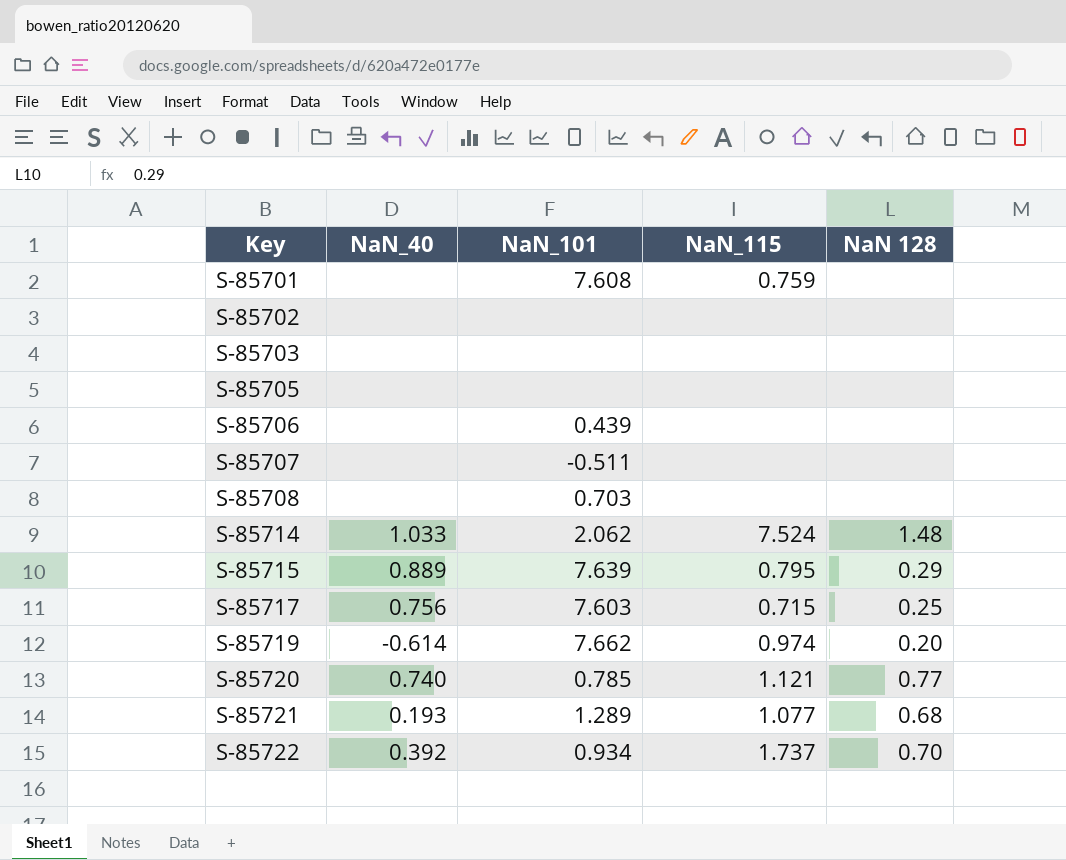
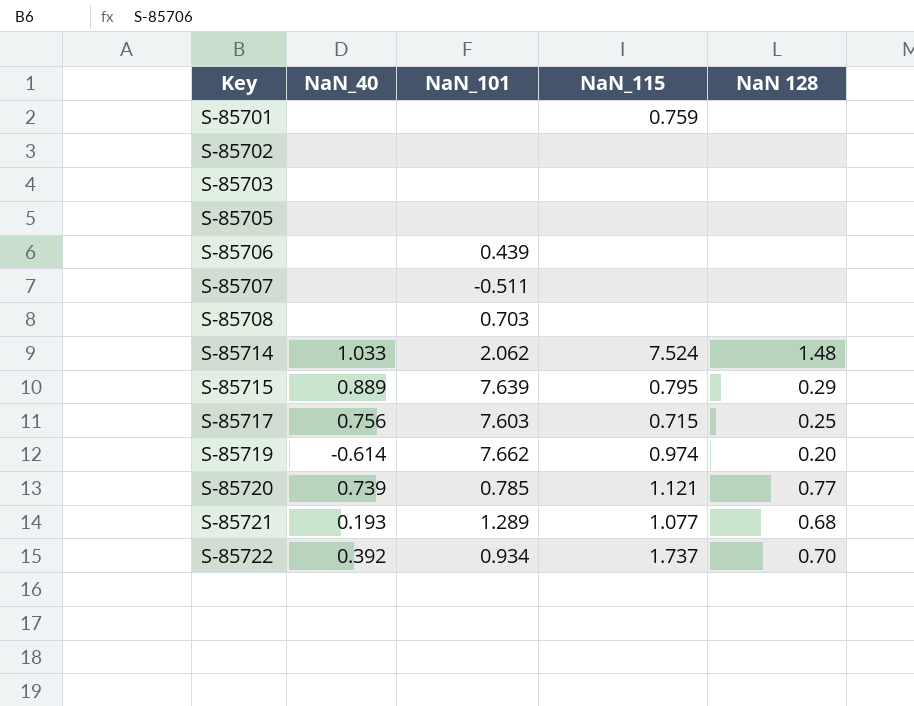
S-85701 | NaN_101: 7.608 -> none
S-85720 | NaN_40: 0.740 -> 0.739

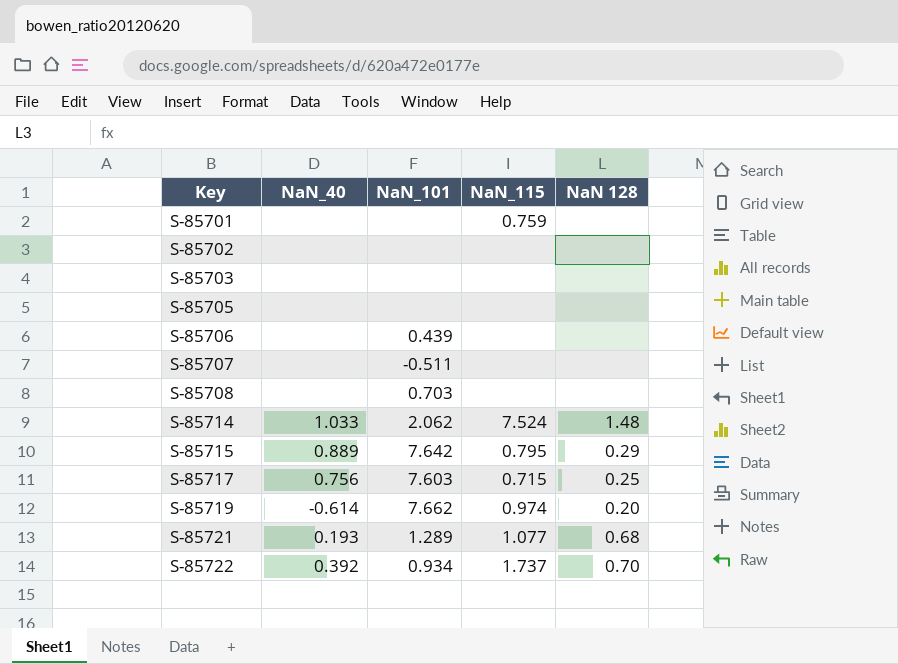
row S-85720: 0.739 | 0.785 | 1.121 | 0.77 -> none
S-85715 | NaN_101: 7.639 -> 7.642

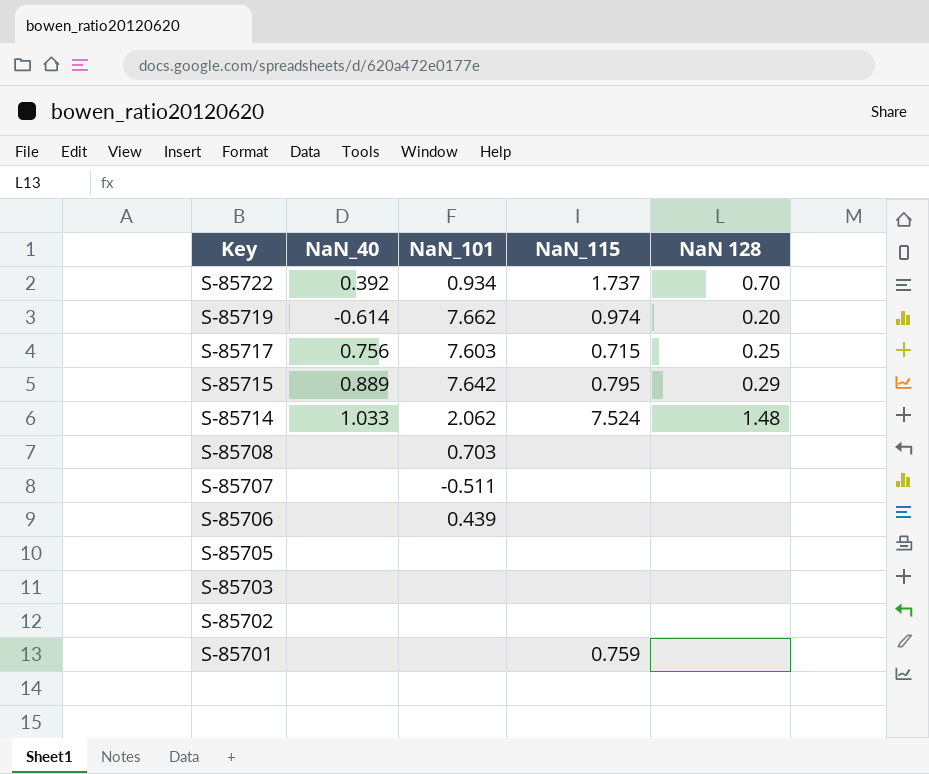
row order: Key ascending -> Key descending
row S-85721: 0.193 | 1.289 | 1.077 | 0.68 -> none

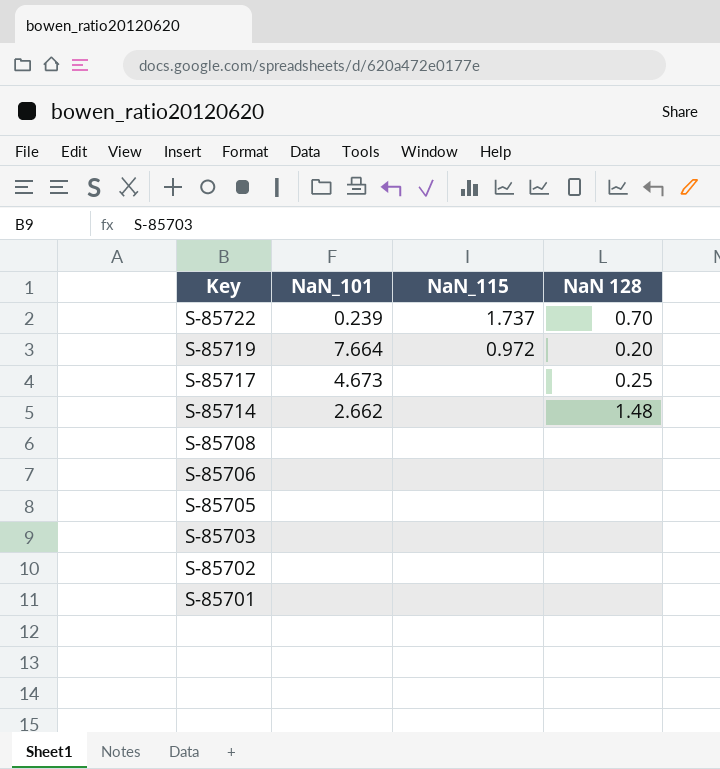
column NaN_40 | position: 2 -> none
row S-85715: 0.889 | 7.642 | 0.795 | 0.29 -> none
row S-85707: none | -0.511 | none | none -> none
S-85722 | NaN_101: 0.934 -> 0.239
S-85719 | NaN_101: 7.662 -> 7.664
S-85719 | NaN_115: 0.974 -> 0.972
S-85717 | NaN_101: 7.603 -> 4.673
S-85717 | NaN_115: 0.715 -> none
S-85714 | NaN_101: 2.062 -> 2.662
S-85714 | NaN_115: 7.524 -> none
S-85708 | NaN_101: 0.703 -> none
S-85706 | NaN_101: 0.439 -> none
S-85701 | NaN_115: 0.759 -> none

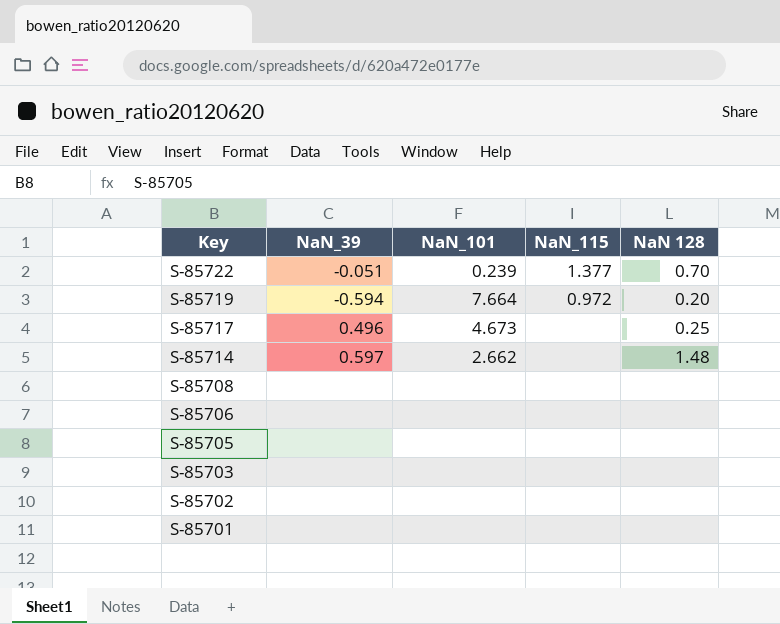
column NaN_39 | position: none -> 2
S-85722 | NaN_115: 1.737 -> 1.377

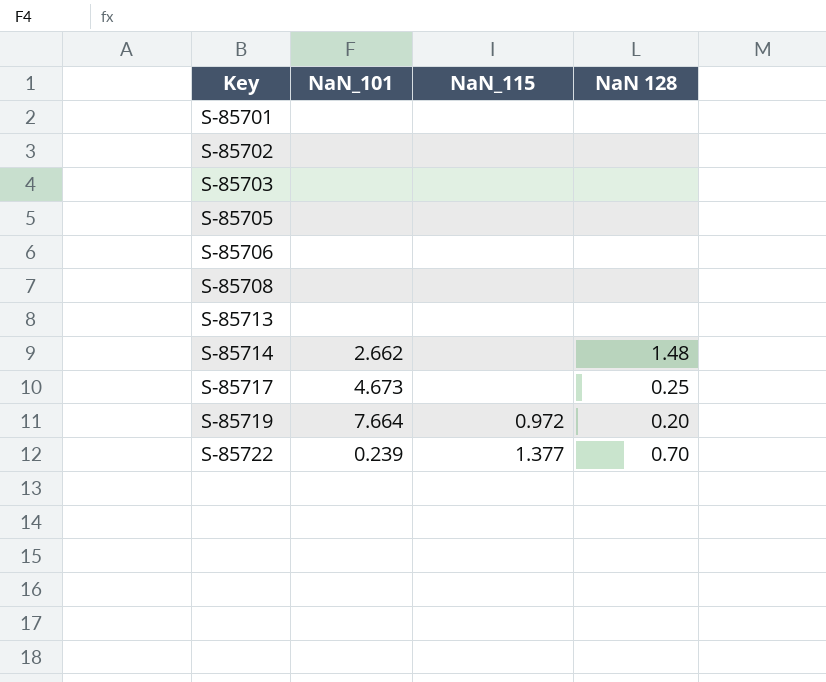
row order: Key descending -> Key ascending
column NaN_39 | position: 2 -> none
row S-85713: none -> none | none | none

